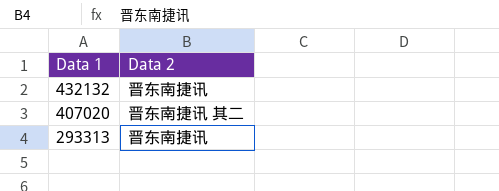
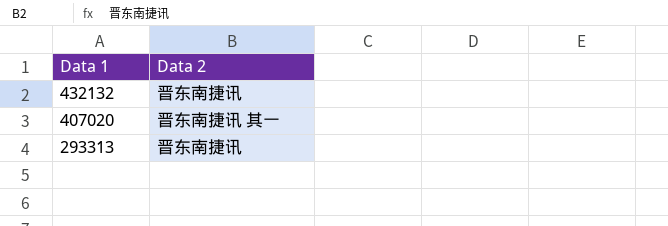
407020 | Data 2: 晋东南捷讯 其二 -> 晋东南捷讯 其一

